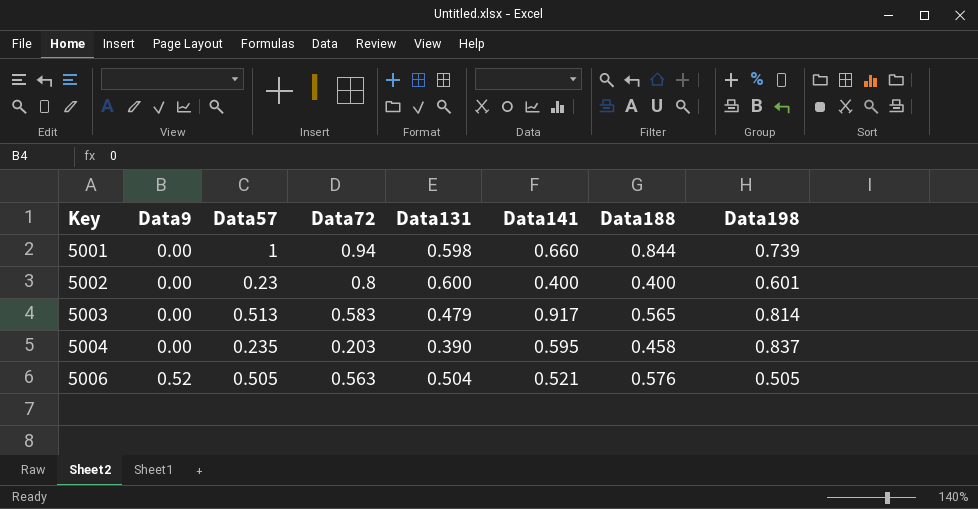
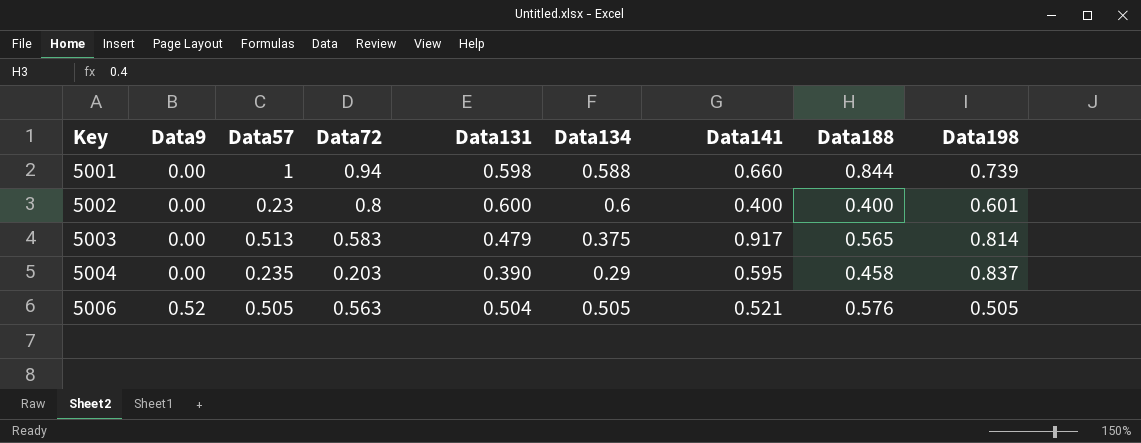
column Data134 | position: none -> 6

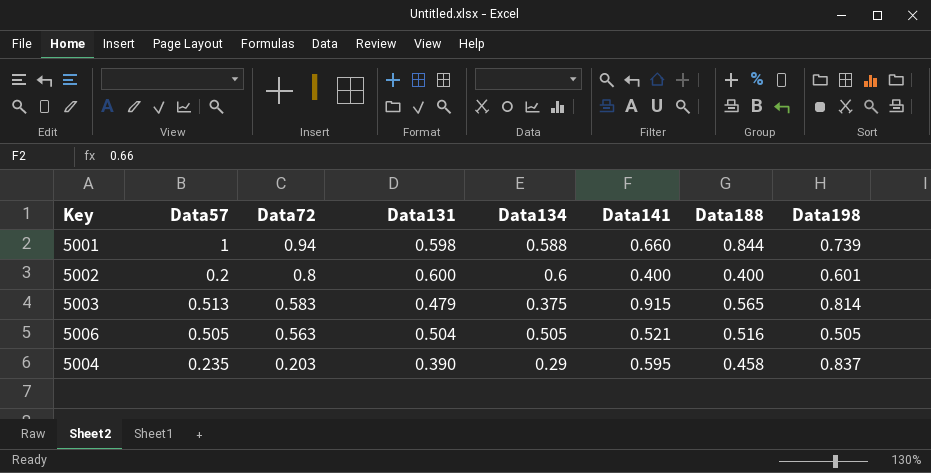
row order: Key ascending -> Data72 descending
column Data9 | position: 2 -> none
5002 | Data57: 0.23 -> 0.2
5003 | Data141: 0.917 -> 0.915
5006 | Data188: 0.576 -> 0.516

